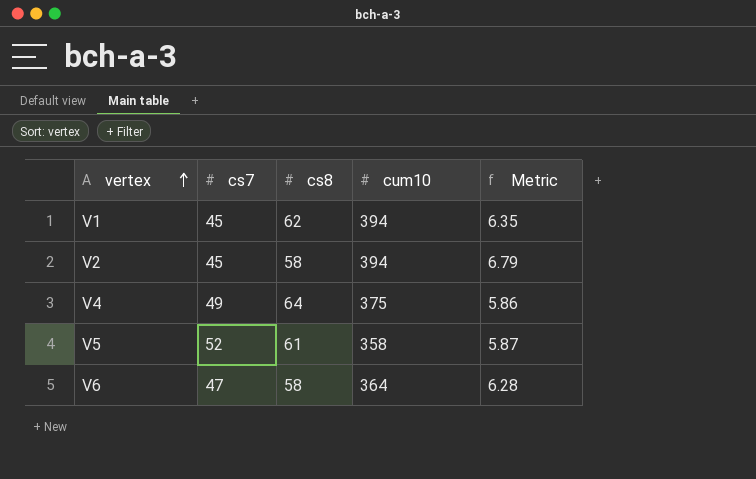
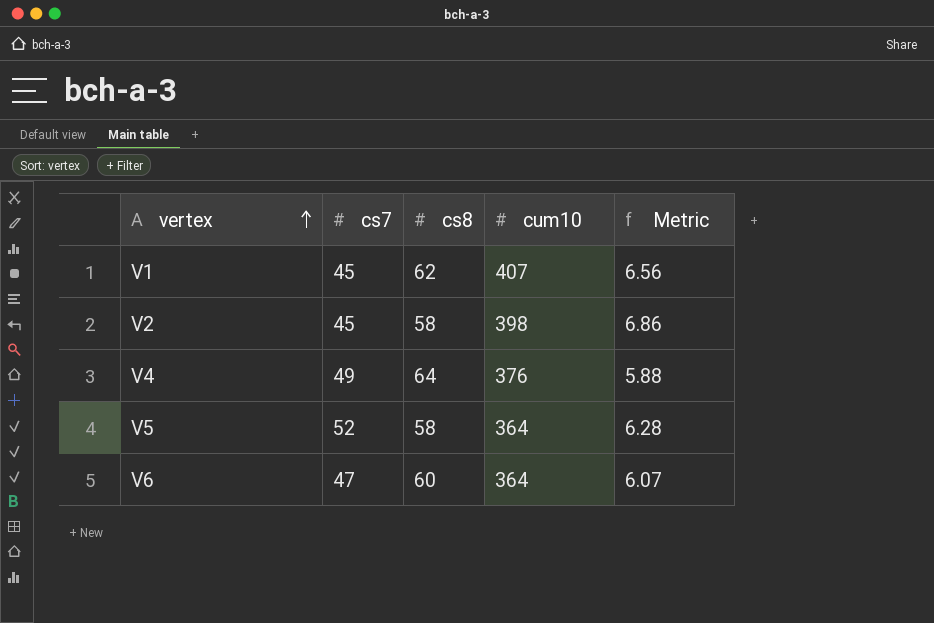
V1 | cum10: 394 -> 407
V1 | Metric: 6.35 -> 6.56
V2 | cum10: 394 -> 398
V2 | Metric: 6.79 -> 6.86
V4 | cum10: 375 -> 376
V4 | Metric: 5.86 -> 5.88
V5 | cs8: 61 -> 58
V5 | cum10: 358 -> 364
V5 | Metric: 5.87 -> 6.28
V6 | cs8: 58 -> 60
V6 | Metric: 6.28 -> 6.07

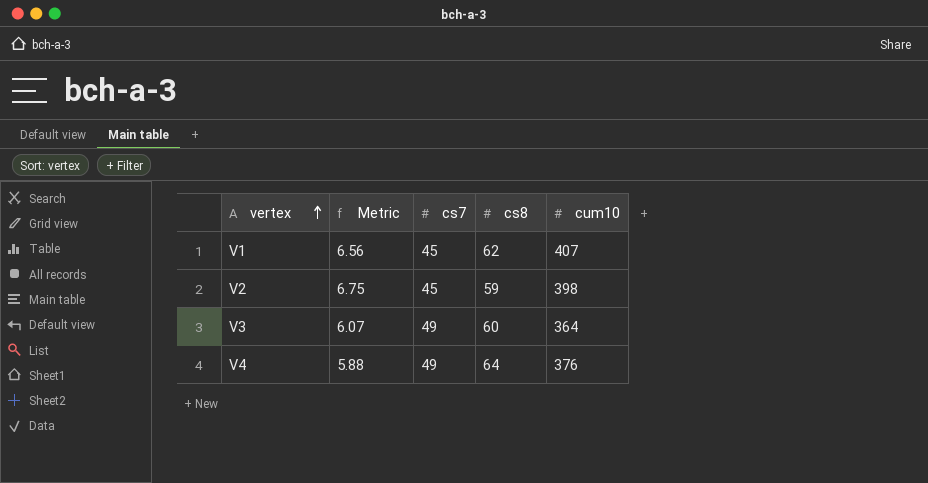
column Metric | position: 5 -> 2
row V5: 52 | 58 | 364 | 6.28 -> none
row V6: 47 | 60 | 364 | 6.07 -> none
V2 | Metric: 6.86 -> 6.75
V2 | cs8: 58 -> 59
row V3: none -> 6.07 | 49 | 60 | 364

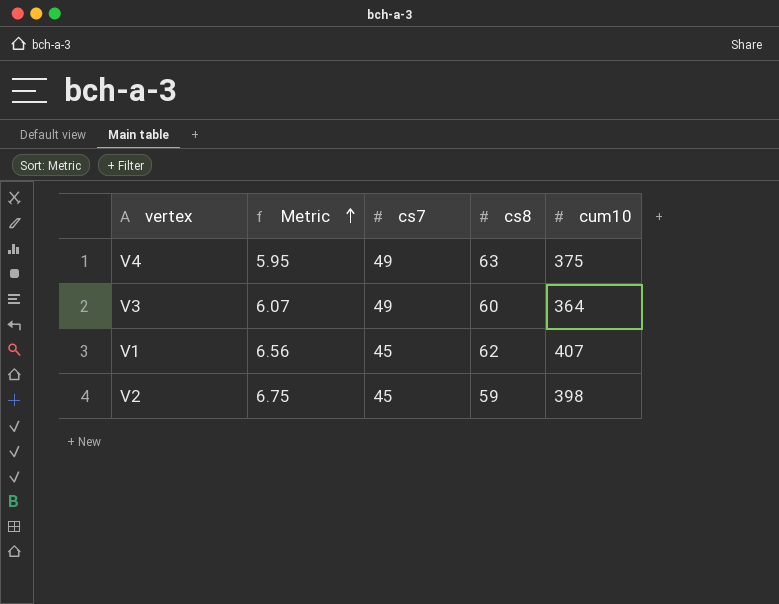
row order: vertex ascending -> Metric ascending
V4 | Metric: 5.88 -> 5.95
V4 | cs8: 64 -> 63
V4 | cum10: 376 -> 375

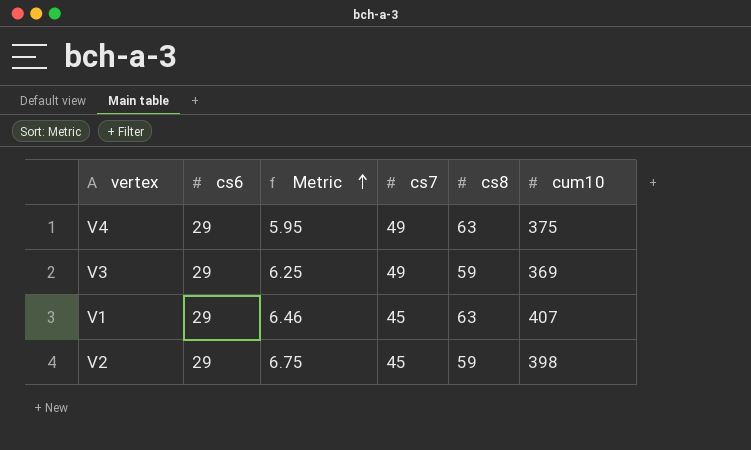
column cs6 | position: none -> 2
V3 | Metric: 6.07 -> 6.25
V3 | cs8: 60 -> 59
V3 | cum10: 364 -> 369
V1 | Metric: 6.56 -> 6.46
V1 | cs8: 62 -> 63

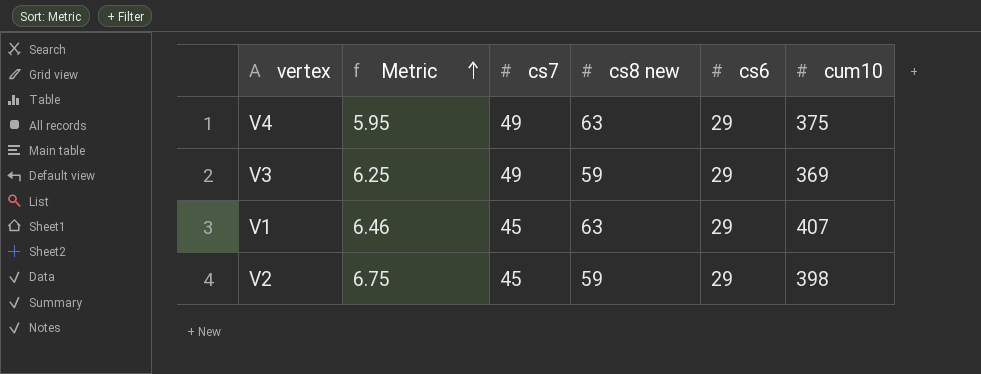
column name: cs8 -> cs8 new
column cs6 | position: 2 -> 5

